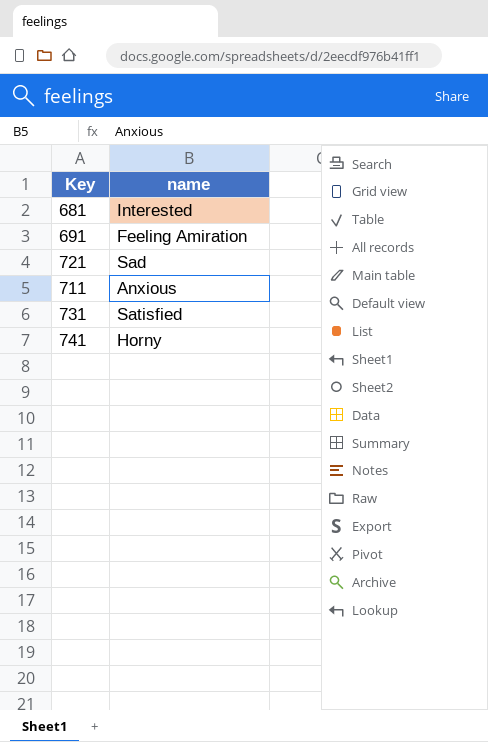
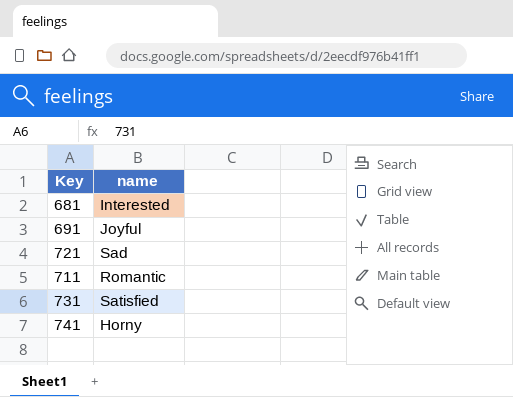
691 | name: Feeling Amiration -> Joyful
711 | name: Anxious -> Romantic

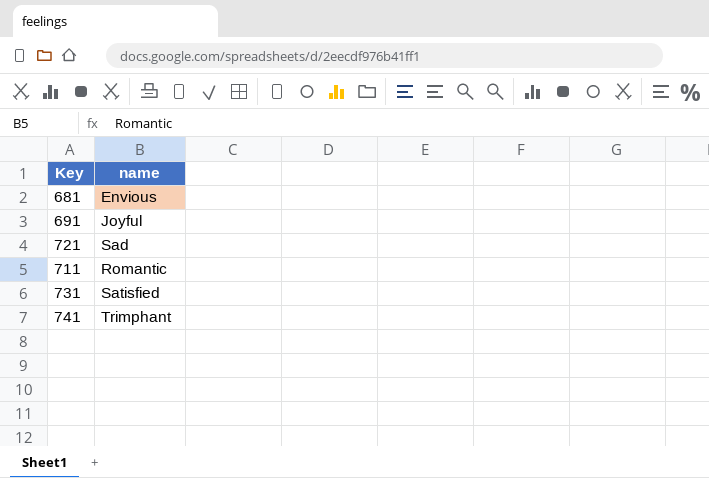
681 | name: Interested -> Envious
741 | name: Horny -> Trimphant

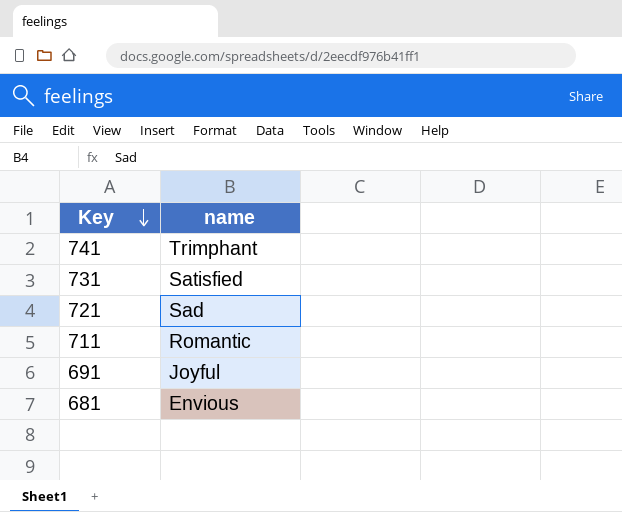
row order: none -> Key descending

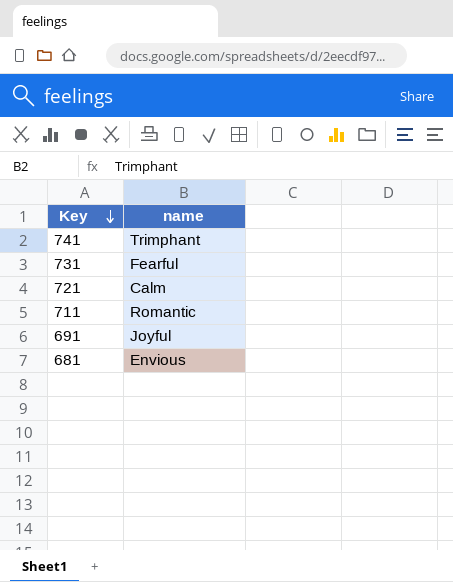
731 | name: Satisfied -> Fearful
721 | name: Sad -> Calm

